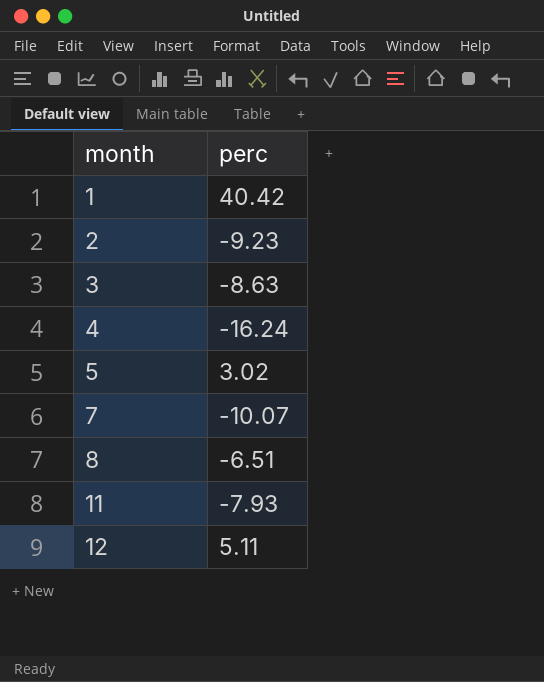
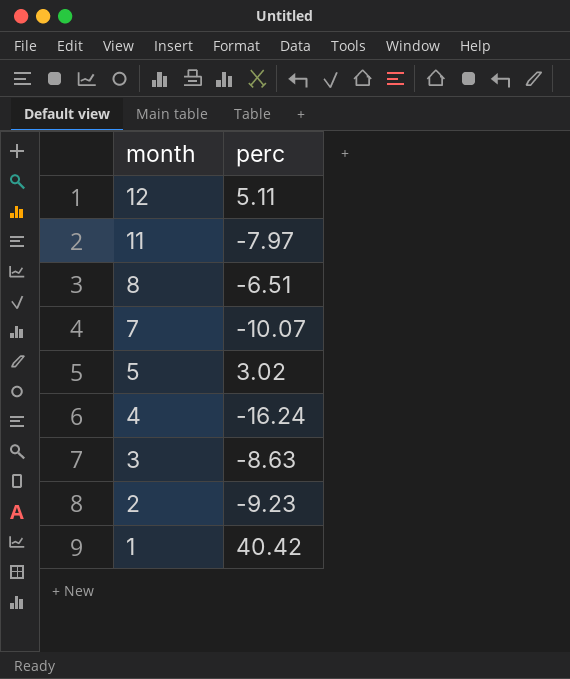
row order: month ascending -> month descending
11 | perc: -7.93 -> -7.97

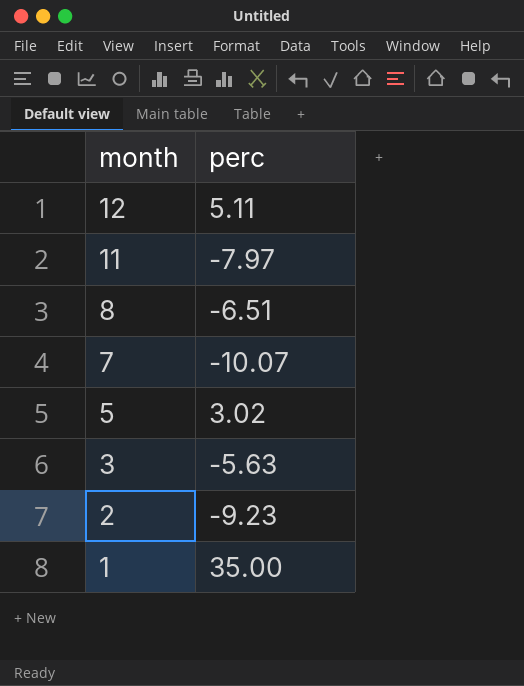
row 4: -16.24 -> none
3 | perc: -8.63 -> -5.63
1 | perc: 40.42 -> 35.00

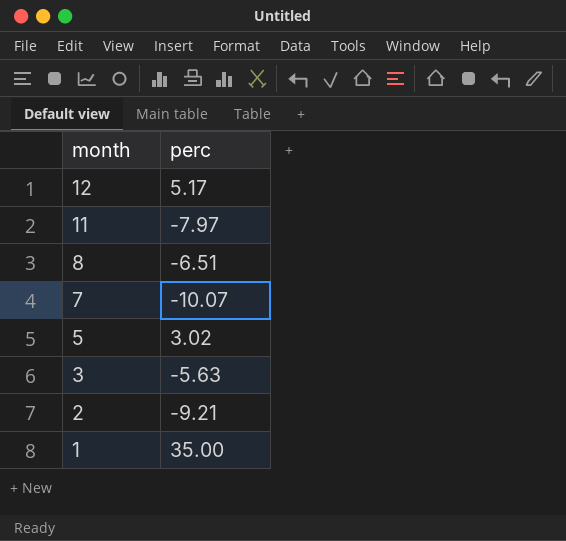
12 | perc: 5.11 -> 5.17
2 | perc: -9.23 -> -9.21

